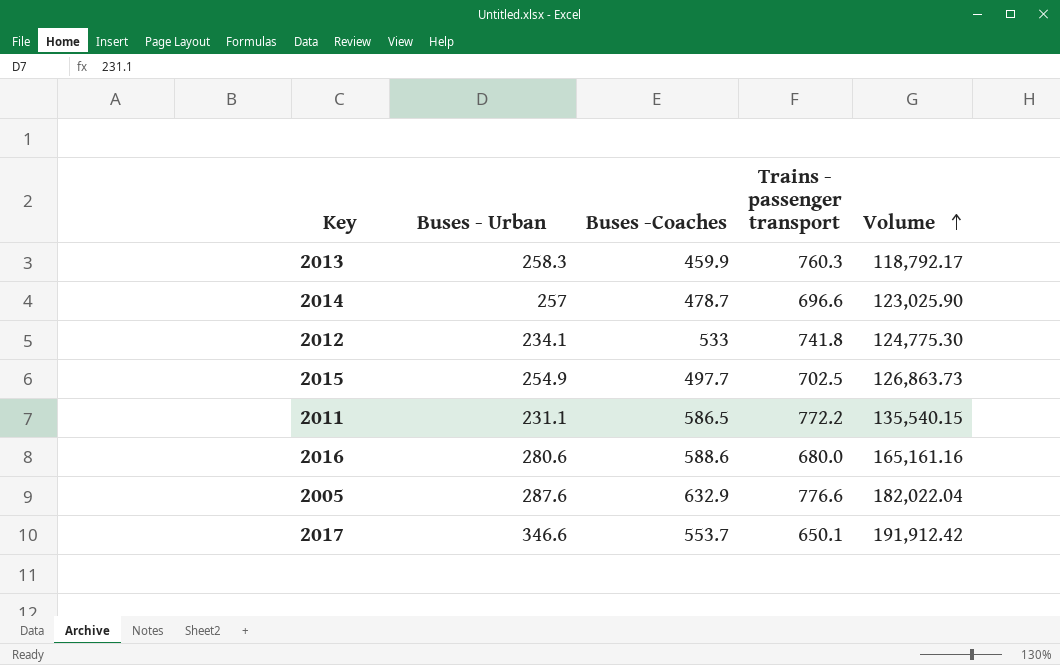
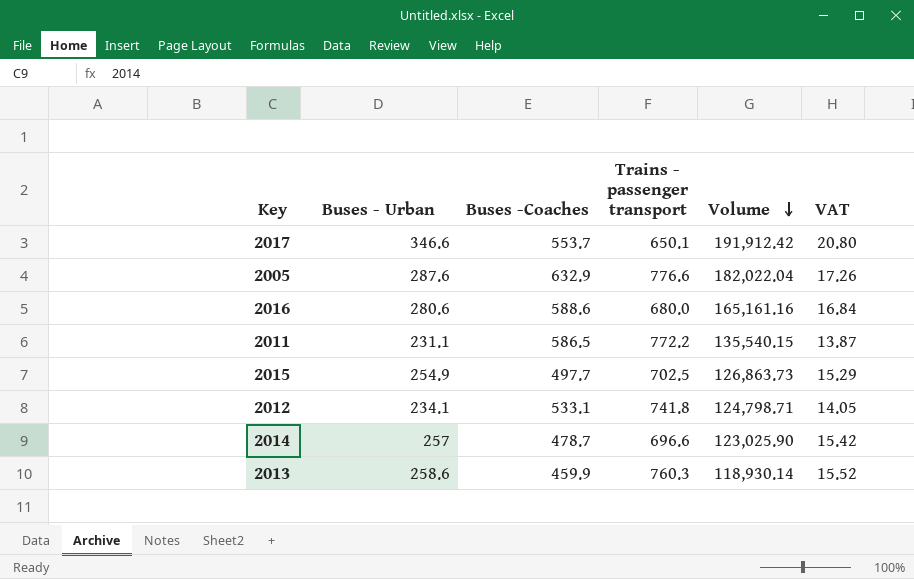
row order: Volume ascending -> Volume descending
column VAT | formula: none -> [Buses - Urban] * 0.06
2012 | Buses -Coaches: 533 -> 533.1
2012 | Volume: 124,775.30 -> 124,798.71
2013 | Buses - Urban: 258.3 -> 258.6
2013 | Volume: 118,792.17 -> 118,930.14

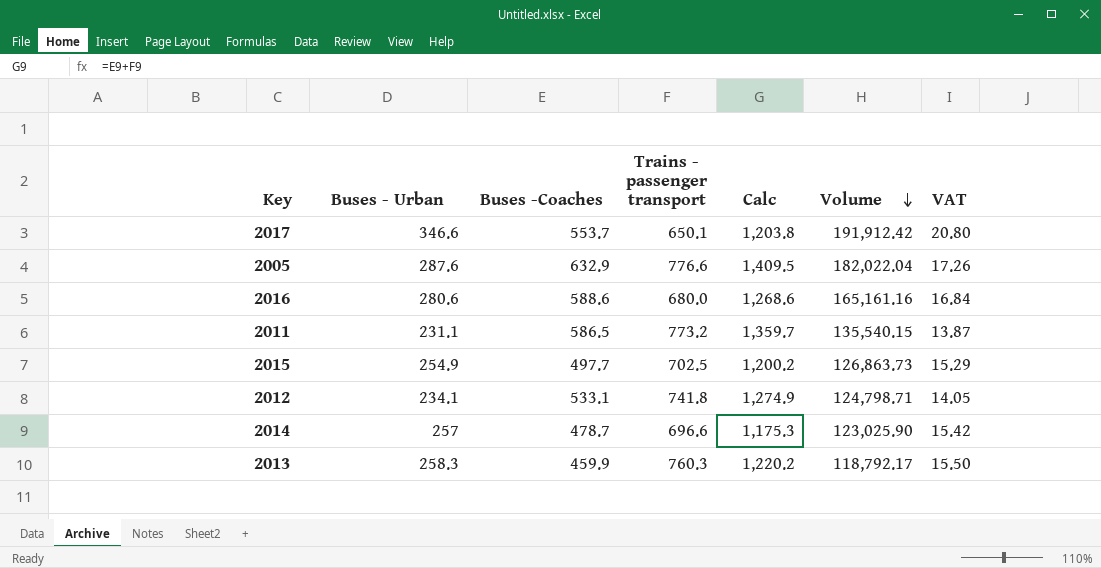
column Calc | formula: none -> [Buses -Coaches] + [Trains - passenger transport]
2011 | Trains - passenger transport: 772.2 -> 773.2
2013 | Buses - Urban: 258.6 -> 258.3
2013 | Volume: 118,930.14 -> 118,792.17
2013 | VAT: 15.52 -> 15.50

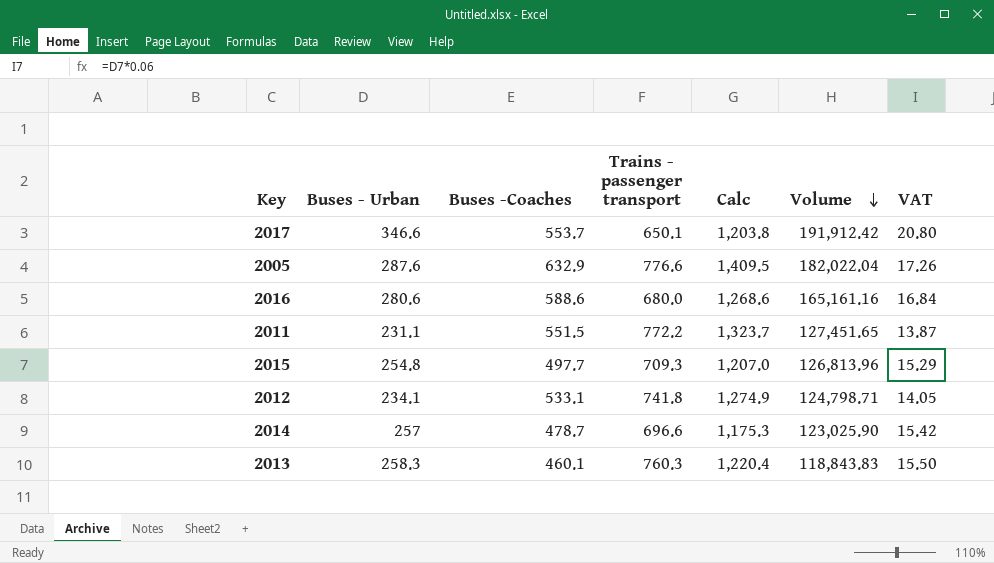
2011 | Buses -Coaches: 586.5 -> 551.5
2011 | Trains - passenger transport: 773.2 -> 772.2
2011 | Calc: 1,359.7 -> 1,323.7
2011 | Volume: 135,540.15 -> 127,451.65
2015 | Buses - Urban: 254.9 -> 254.8
2015 | Trains - passenger transport: 702.5 -> 709.3
2015 | Calc: 1,200.2 -> 1,207.0
2015 | Volume: 126,863.73 -> 126,813.96
2013 | Buses -Coaches: 459.9 -> 460.1
2013 | Calc: 1,220.2 -> 1,220.4
2013 | Volume: 118,792.17 -> 118,843.83

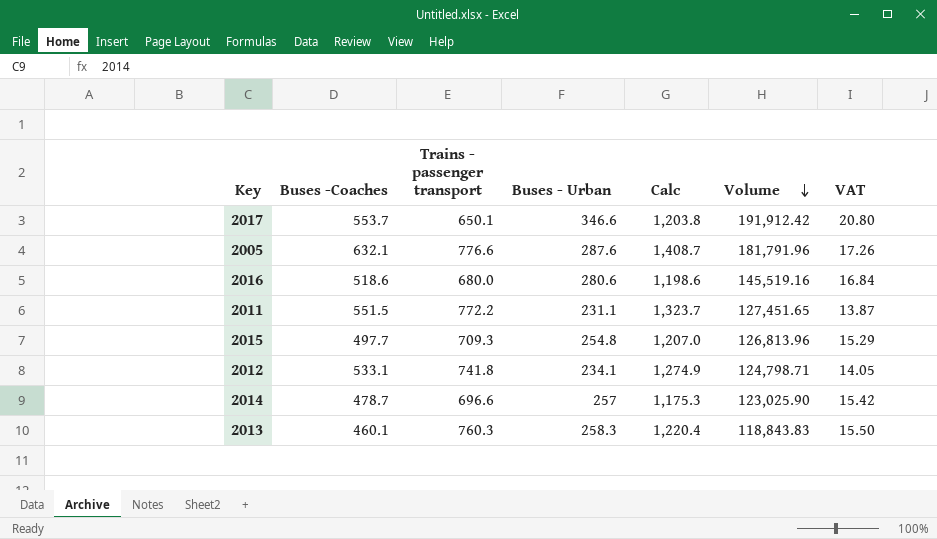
column Buses - Urban | position: 2 -> 4
2005 | Buses -Coaches: 632.9 -> 632.1
2005 | Calc: 1,409.5 -> 1,408.7
2005 | Volume: 182,022.04 -> 181,791.96
2016 | Buses -Coaches: 588.6 -> 518.6
2016 | Calc: 1,268.6 -> 1,198.6
2016 | Volume: 165,161.16 -> 145,519.16

